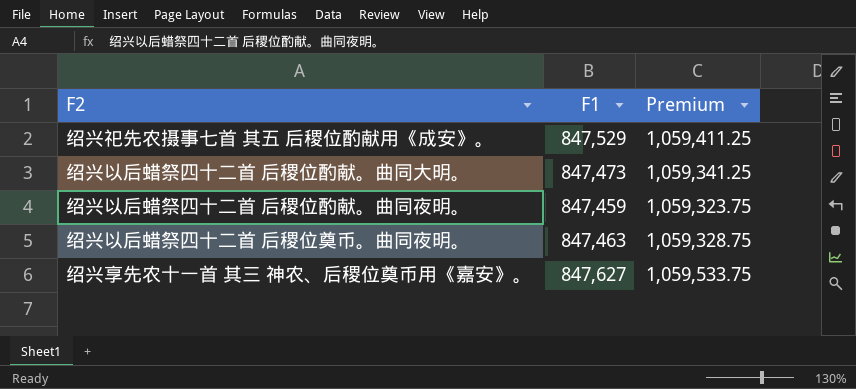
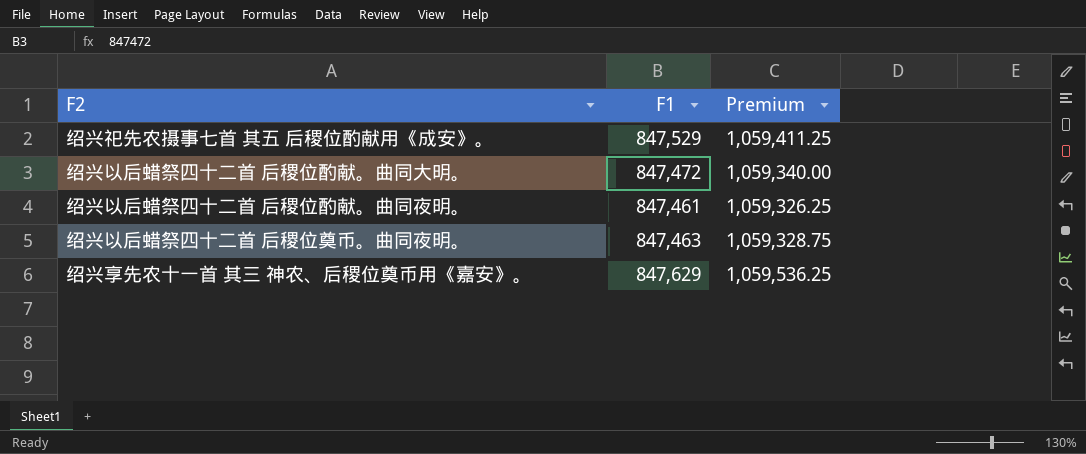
绍兴以后蜡祭四十二首 后稷位酌献。曲同大明。 | F1: 847,473 -> 847,472
绍兴以后蜡祭四十二首 后稷位酌献。曲同大明。 | Premium: 1,059,341.25 -> 1,059,340.00
绍兴以后蜡祭四十二首 后稷位酌献。曲同夜明。 | F1: 847,459 -> 847,461
绍兴以后蜡祭四十二首 后稷位酌献。曲同夜明。 | Premium: 1,059,323.75 -> 1,059,326.25
绍兴享先农十一首 其三 神农、后稷位奠币用《嘉安》。 | F1: 847,627 -> 847,629
绍兴享先农十一首 其三 神农、后稷位奠币用《嘉安》。 | Premium: 1,059,533.75 -> 1,059,536.25

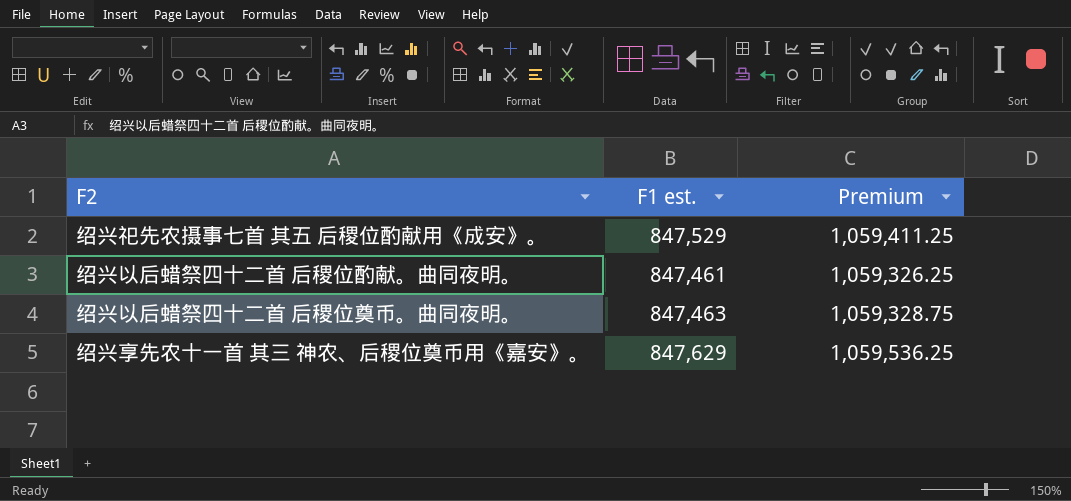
column name: F1 -> F1 est.
row 绍兴以后蜡祭四十二首 后稷位酌献。曲同大明。: 847,472 | 1,059,340.00 -> none

